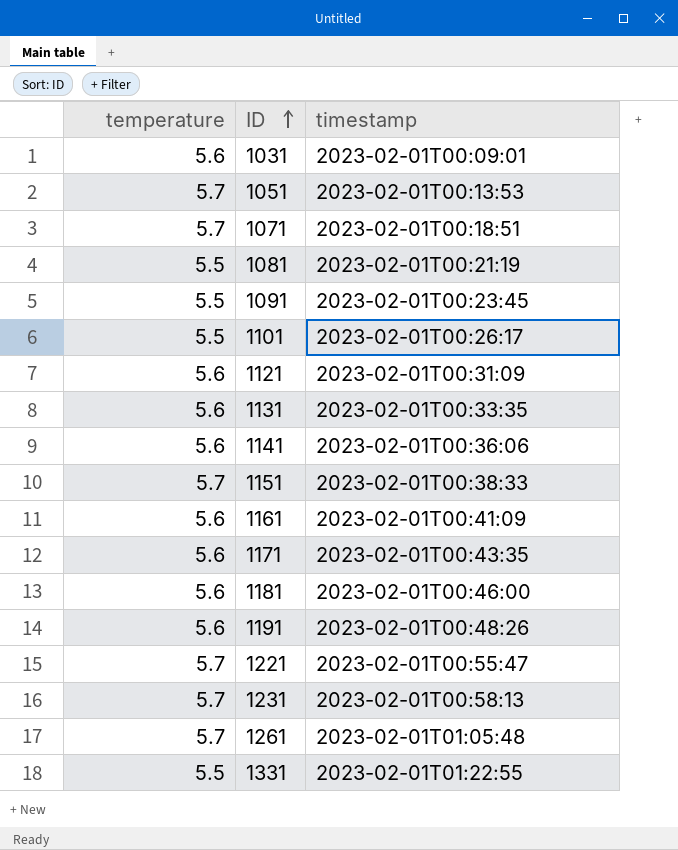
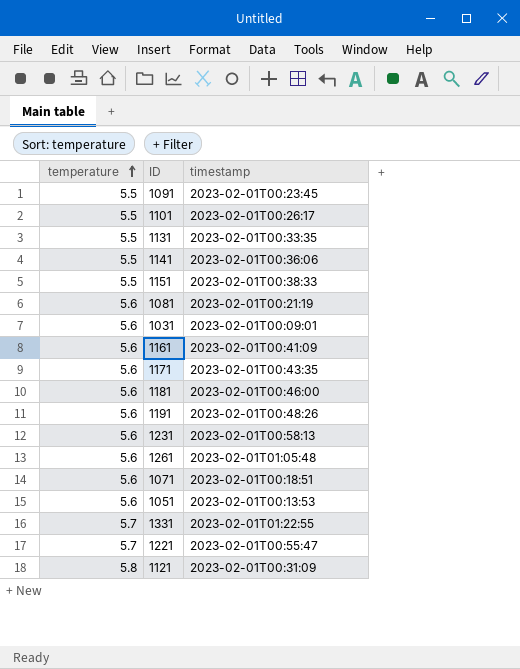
row order: ID ascending -> temperature ascending
1131 | temperature: 5.6 -> 5.5
1141 | temperature: 5.6 -> 5.5
1151 | temperature: 5.7 -> 5.5
1081 | temperature: 5.5 -> 5.6
1231 | temperature: 5.7 -> 5.6
1261 | temperature: 5.7 -> 5.6
1071 | temperature: 5.7 -> 5.6
1051 | temperature: 5.7 -> 5.6
1331 | temperature: 5.5 -> 5.7
1121 | temperature: 5.6 -> 5.8

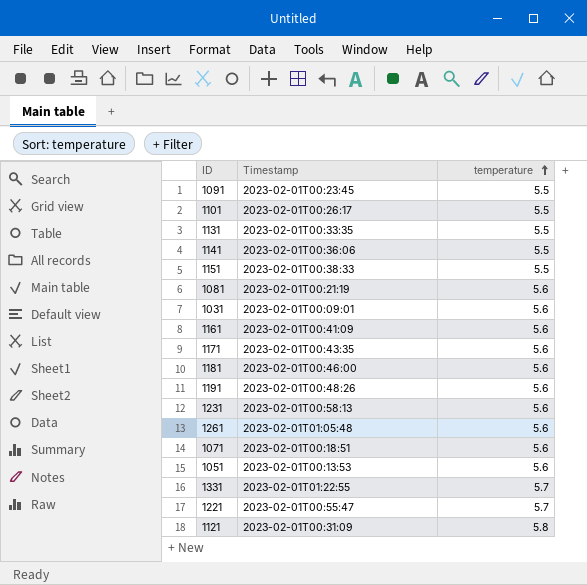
column name: timestamp -> Timestamp
column temperature | position: 1 -> 3

